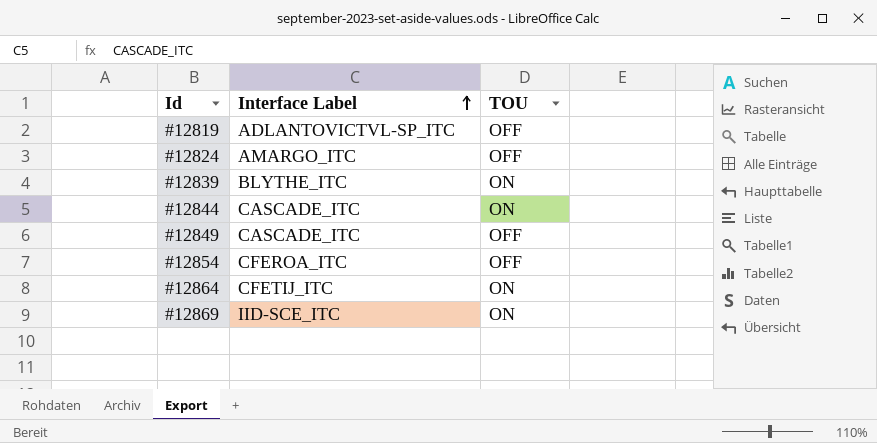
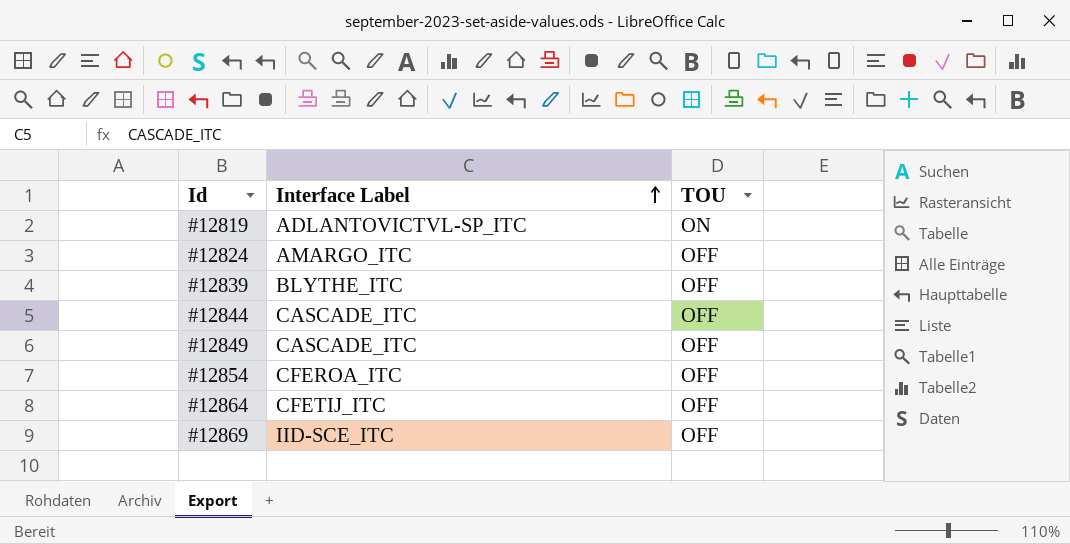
#12819 | TOU: OFF -> ON
#12839 | TOU: ON -> OFF
#12844 | TOU: ON -> OFF
#12864 | TOU: ON -> OFF
#12869 | TOU: ON -> OFF

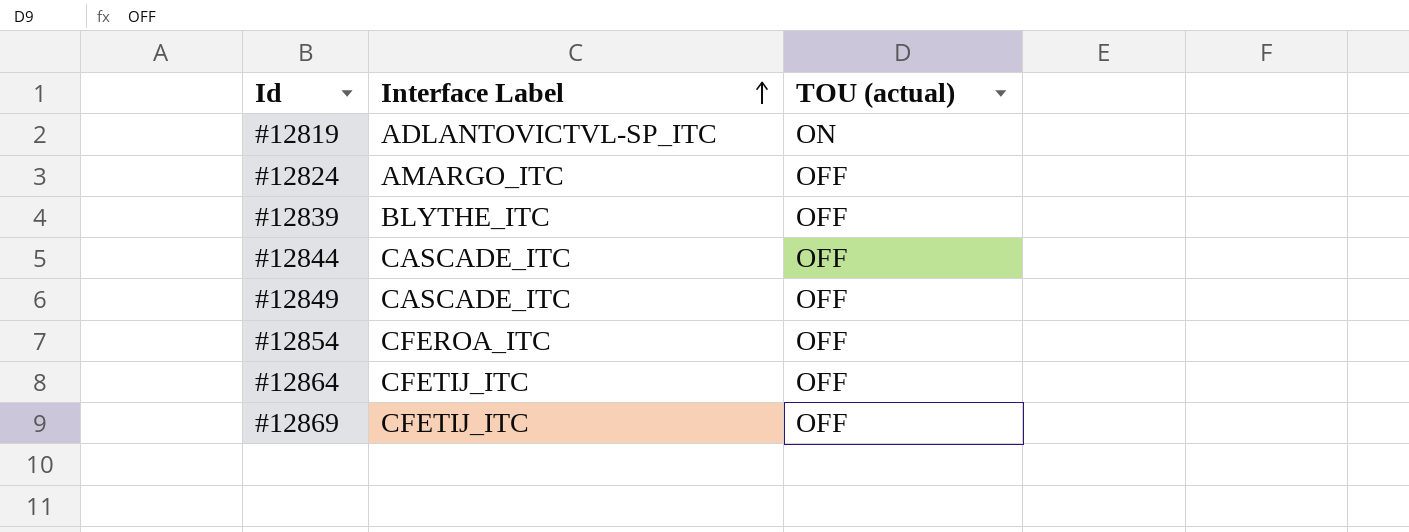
column name: TOU -> TOU (actual)
#12869 | Interface Label: IID-SCE_ITC -> CFETIJ_ITC

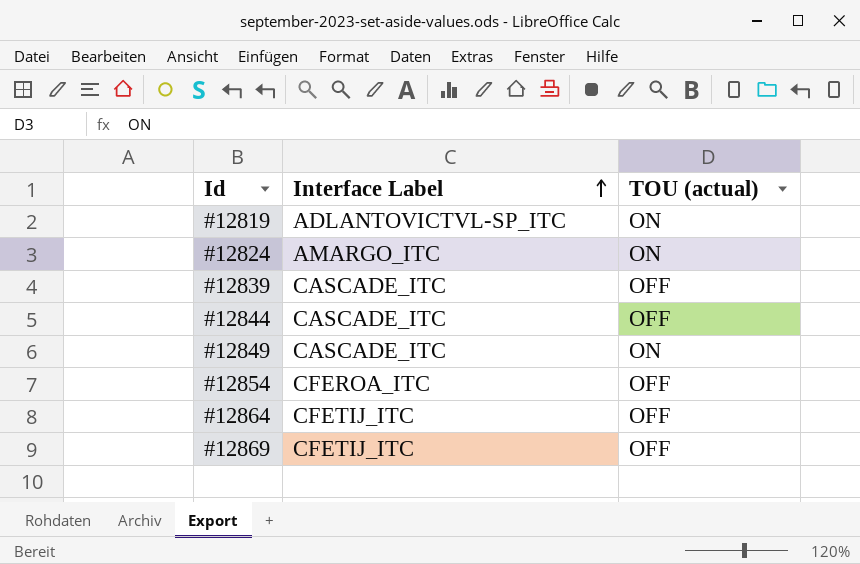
#12824 | TOU (actual): OFF -> ON
#12839 | Interface Label: BLYTHE_ITC -> CASCADE_ITC
#12849 | TOU (actual): OFF -> ON

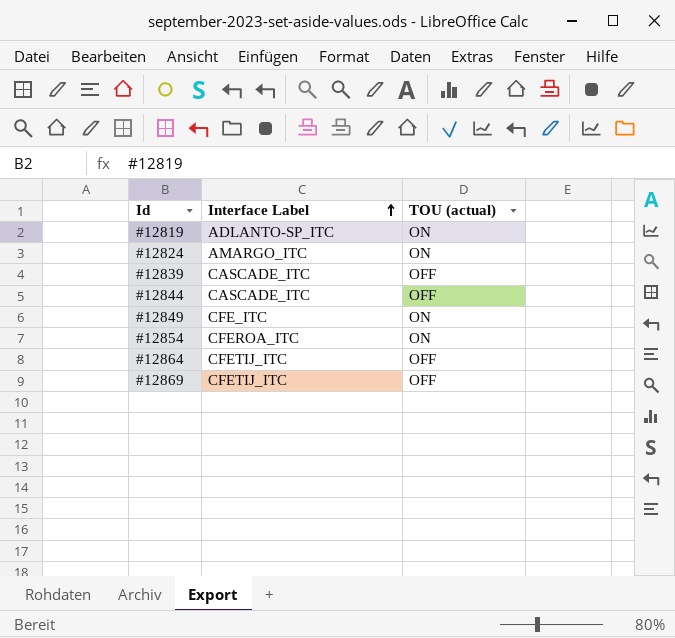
#12819 | Interface Label: ADLANTOVICTVL-SP_ITC -> ADLANTO-SP_ITC
#12849 | Interface Label: CASCADE_ITC -> CFE_ITC
#12854 | TOU (actual): OFF -> ON

